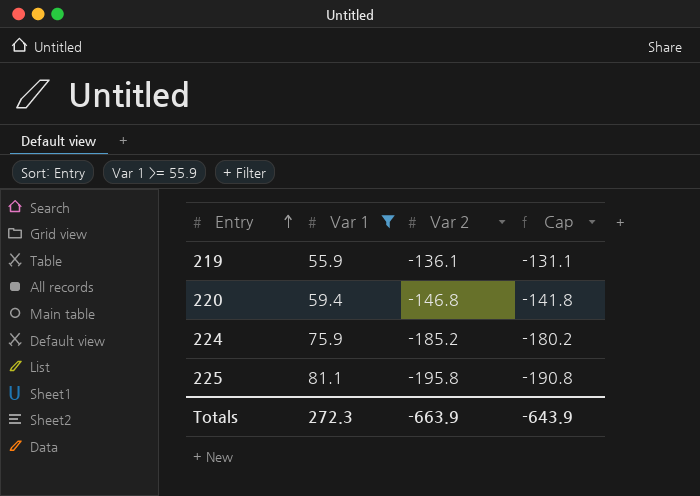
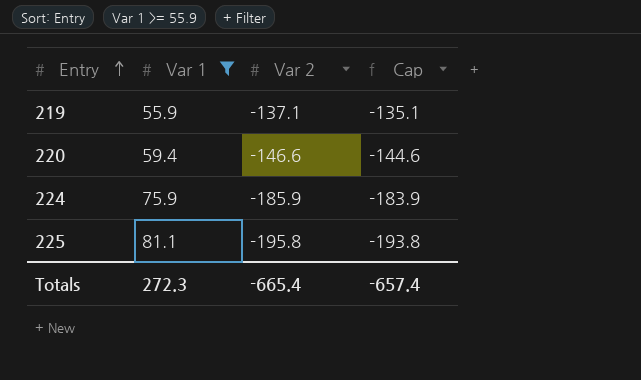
column Cap | formula: [Var 2] + 5 -> [Var 2] + 2
219 | Var 2: -136.1 -> -137.1
220 | Var 2: -146.8 -> -146.6
224 | Var 2: -185.2 -> -185.9
Totals | Var 2: -663.9 -> -665.4
Totals | Cap: -643.9 -> -657.4

